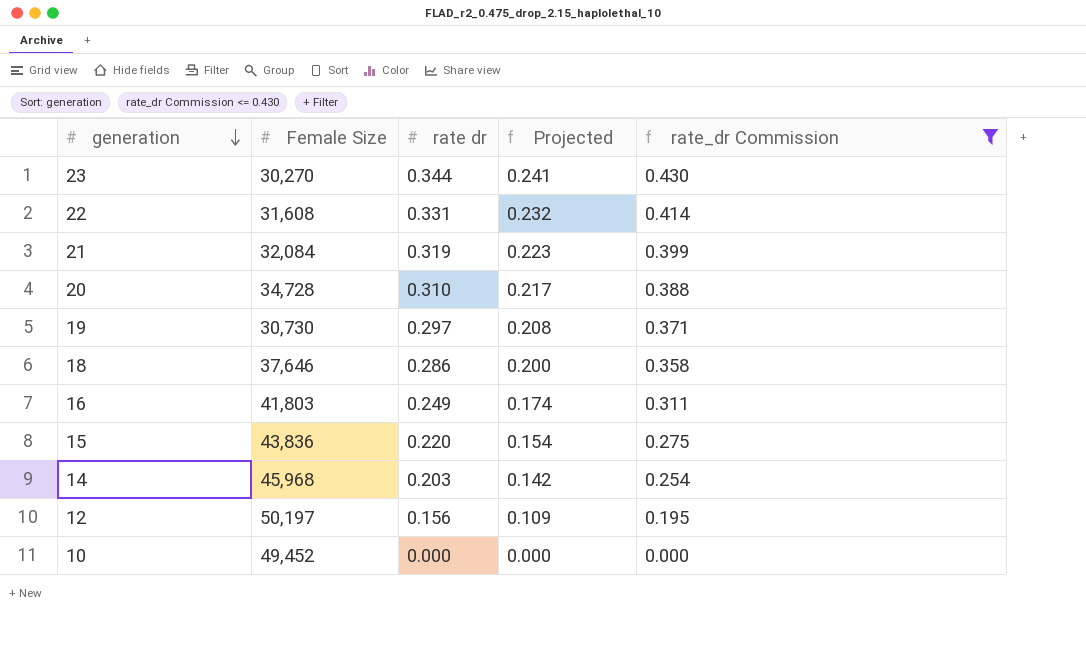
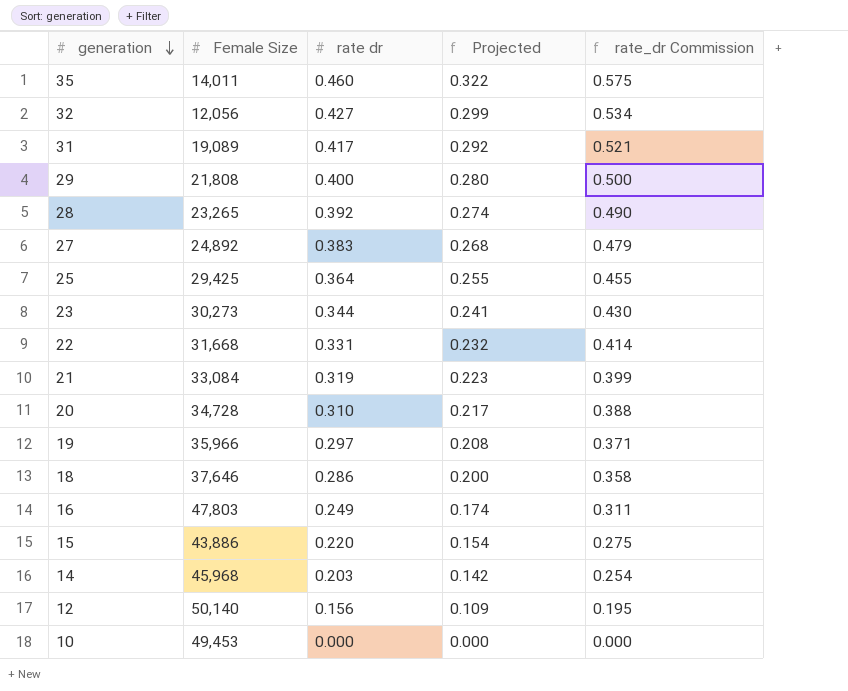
filter: rate_dr Commission <= 0.430 -> none
23 | Female Size: 30,270 -> 30,273
22 | Female Size: 31,608 -> 31,668
21 | Female Size: 32,084 -> 33,084
19 | Female Size: 30,730 -> 35,966
16 | Female Size: 41,803 -> 47,803
15 | Female Size: 43,836 -> 43,886
12 | Female Size: 50,197 -> 50,140
10 | Female Size: 49,452 -> 49,453

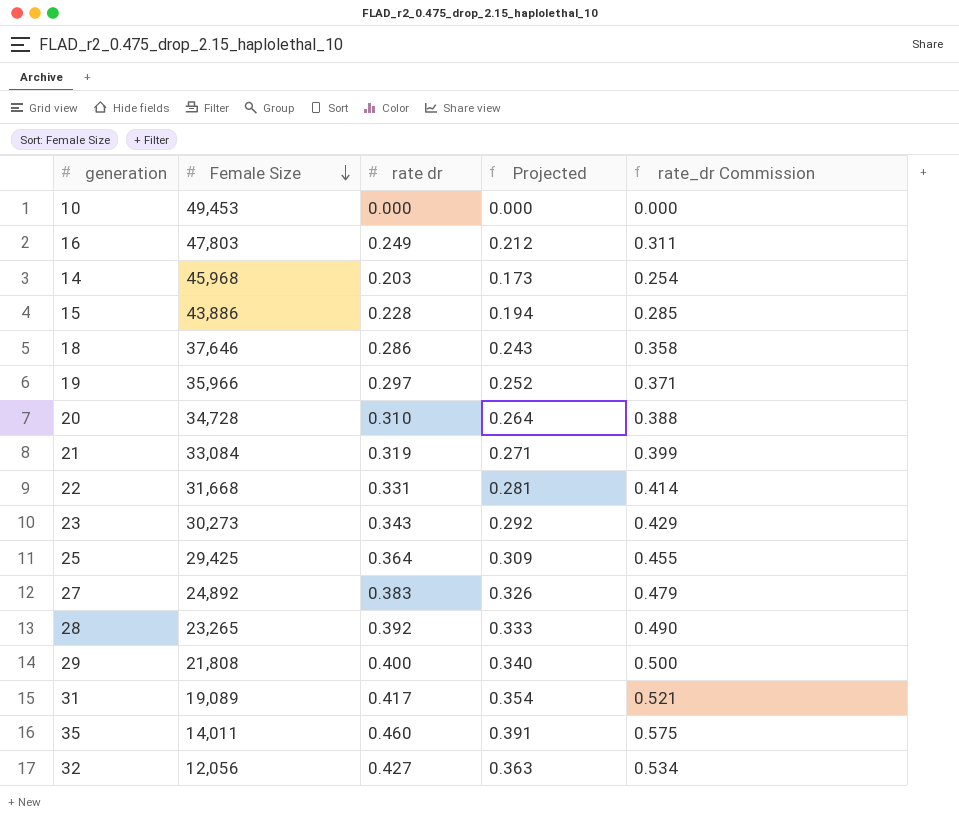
row order: generation descending -> Female Size descending
column Projected | formula: [rate dr] * 0.7 -> [rate dr] * 0.85
row 12: 50,140 | 0.156 | 0.109 | 0.195 -> none
15 | rate dr: 0.220 -> 0.228
15 | rate_dr Commission: 0.275 -> 0.285
23 | rate dr: 0.344 -> 0.343
23 | rate_dr Commission: 0.430 -> 0.429

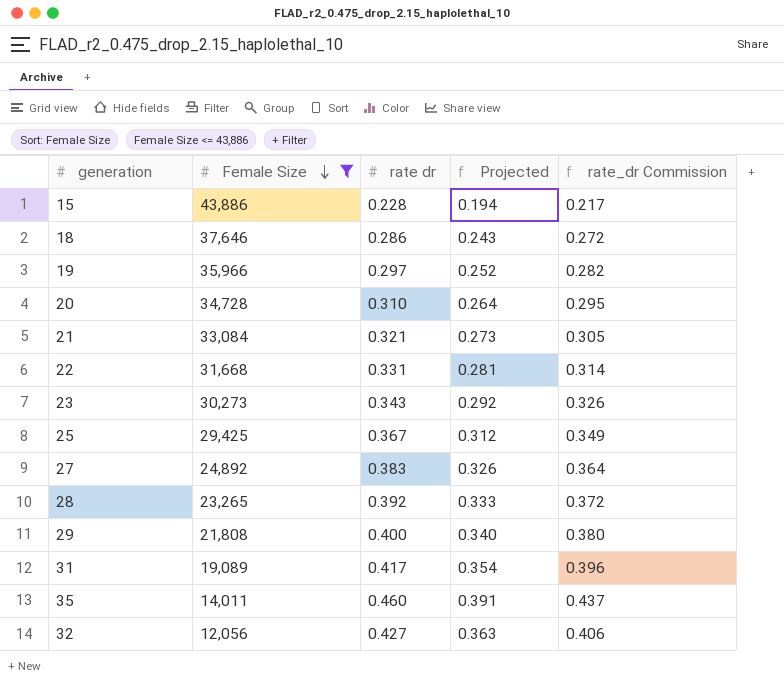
filter: none -> Female Size <= 43,886
column rate_dr Commission | formula: [rate dr] * 1.25 -> [rate dr] * 0.95
21 | rate dr: 0.319 -> 0.321
21 | Projected: 0.271 -> 0.273
25 | rate dr: 0.364 -> 0.367
25 | Projected: 0.309 -> 0.312

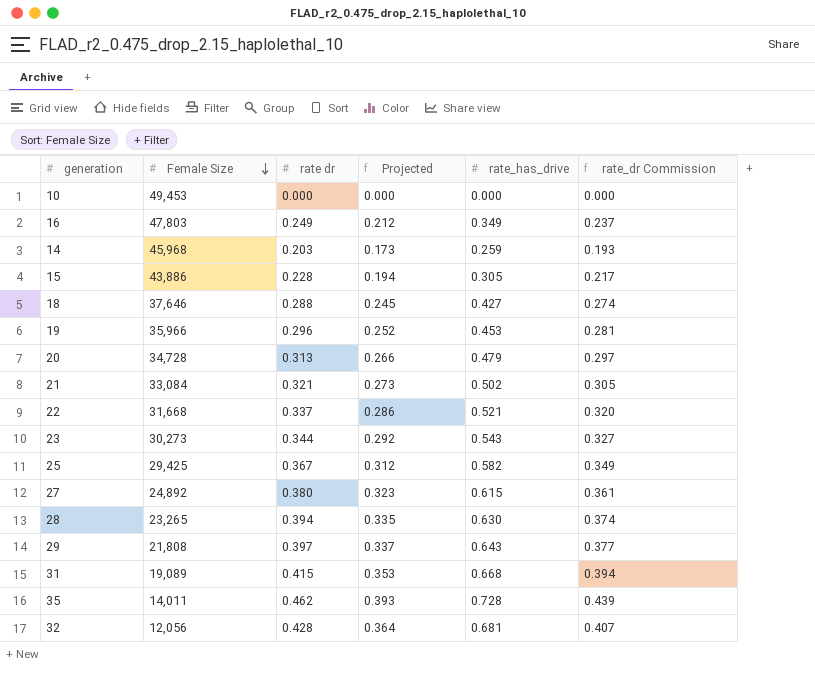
filter: Female Size <= 43,886 -> none
column rate_has_drive | position: none -> 5
18 | rate dr: 0.286 -> 0.288
18 | Projected: 0.243 -> 0.245
18 | rate_dr Commission: 0.272 -> 0.274
19 | rate dr: 0.297 -> 0.296
19 | rate_dr Commission: 0.282 -> 0.281
20 | rate dr: 0.310 -> 0.313
20 | Projected: 0.264 -> 0.266
20 | rate_dr Commission: 0.295 -> 0.297
22 | rate dr: 0.331 -> 0.337
22 | Projected: 0.281 -> 0.286
22 | rate_dr Commission: 0.314 -> 0.320
23 | rate dr: 0.343 -> 0.344
23 | rate_dr Commission: 0.326 -> 0.327
27 | rate dr: 0.383 -> 0.380
27 | Projected: 0.326 -> 0.323
27 | rate_dr Commission: 0.364 -> 0.361
28 | rate dr: 0.392 -> 0.394
28 | Projected: 0.333 -> 0.335
28 | rate_dr Commission: 0.372 -> 0.374
29 | rate dr: 0.400 -> 0.397
29 | Projected: 0.340 -> 0.337
29 | rate_dr Commission: 0.380 -> 0.377
31 | rate dr: 0.417 -> 0.415
31 | Projected: 0.354 -> 0.353
31 | rate_dr Commission: 0.396 -> 0.394
35 | rate dr: 0.460 -> 0.462
35 | Projected: 0.391 -> 0.393
35 | rate_dr Commission: 0.437 -> 0.439
32 | rate dr: 0.427 -> 0.428
32 | Projected: 0.363 -> 0.364
32 | rate_dr Commission: 0.406 -> 0.407

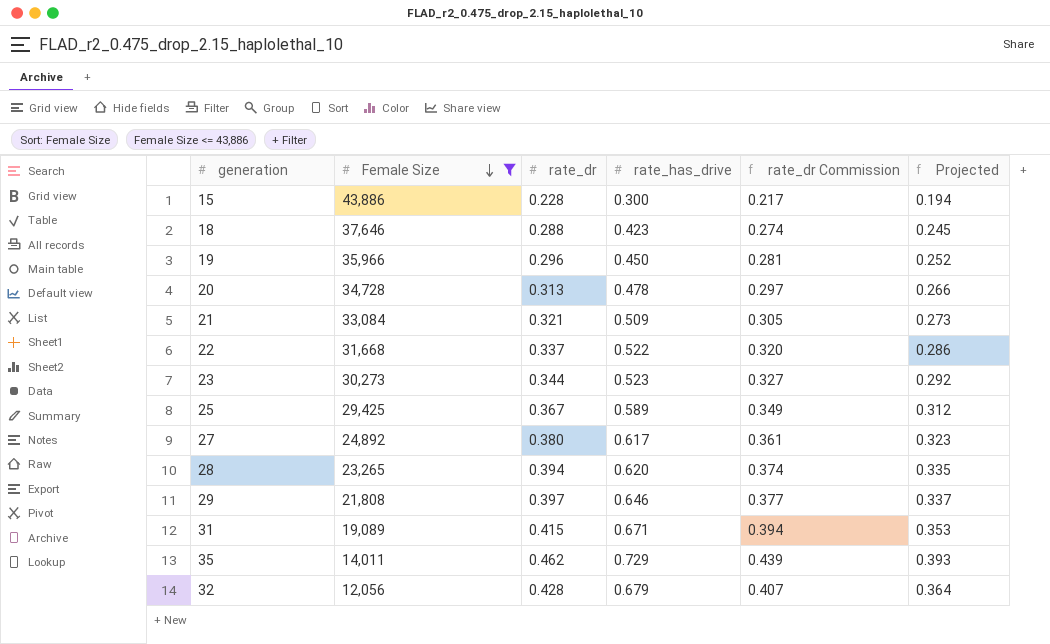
filter: none -> Female Size <= 43,886
column name: rate dr -> rate_dr
column Projected | position: 4 -> 6
15 | rate_has_drive: 0.305 -> 0.300
18 | rate_has_drive: 0.427 -> 0.423
19 | rate_has_drive: 0.453 -> 0.450
20 | rate_has_drive: 0.479 -> 0.478
21 | rate_has_drive: 0.502 -> 0.509
22 | rate_has_drive: 0.521 -> 0.522
23 | rate_has_drive: 0.543 -> 0.523
25 | rate_has_drive: 0.582 -> 0.589
27 | rate_has_drive: 0.615 -> 0.617
28 | rate_has_drive: 0.630 -> 0.620
29 | rate_has_drive: 0.643 -> 0.646
31 | rate_has_drive: 0.668 -> 0.671
35 | rate_has_drive: 0.728 -> 0.729
32 | rate_has_drive: 0.681 -> 0.679

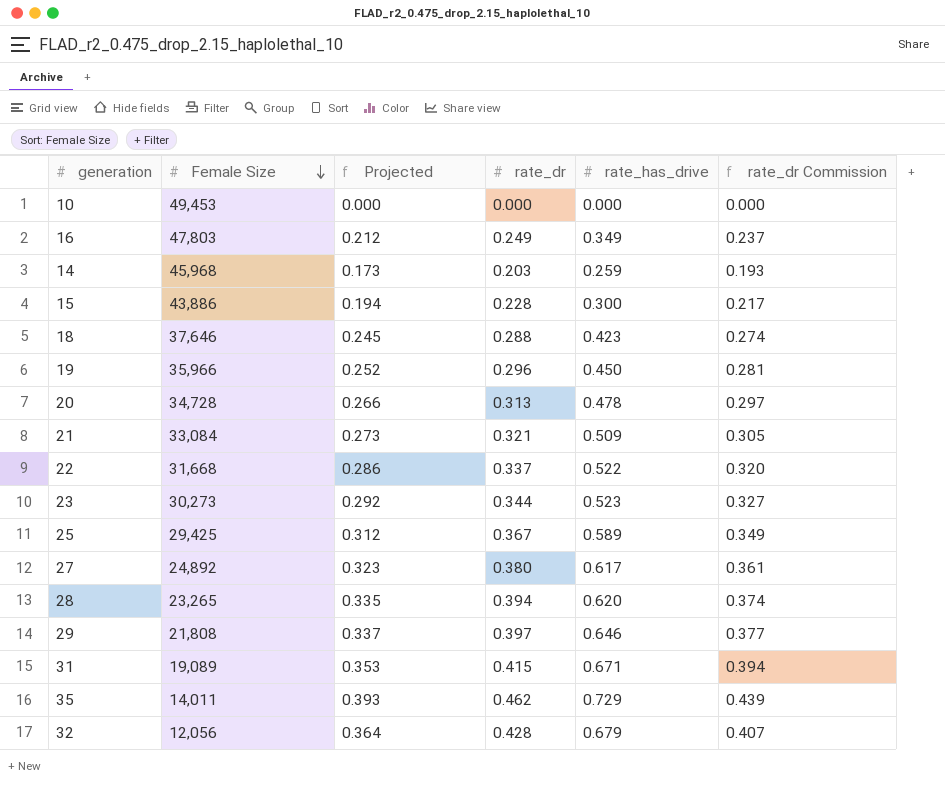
filter: Female Size <= 43,886 -> none
column Projected | position: 6 -> 3

